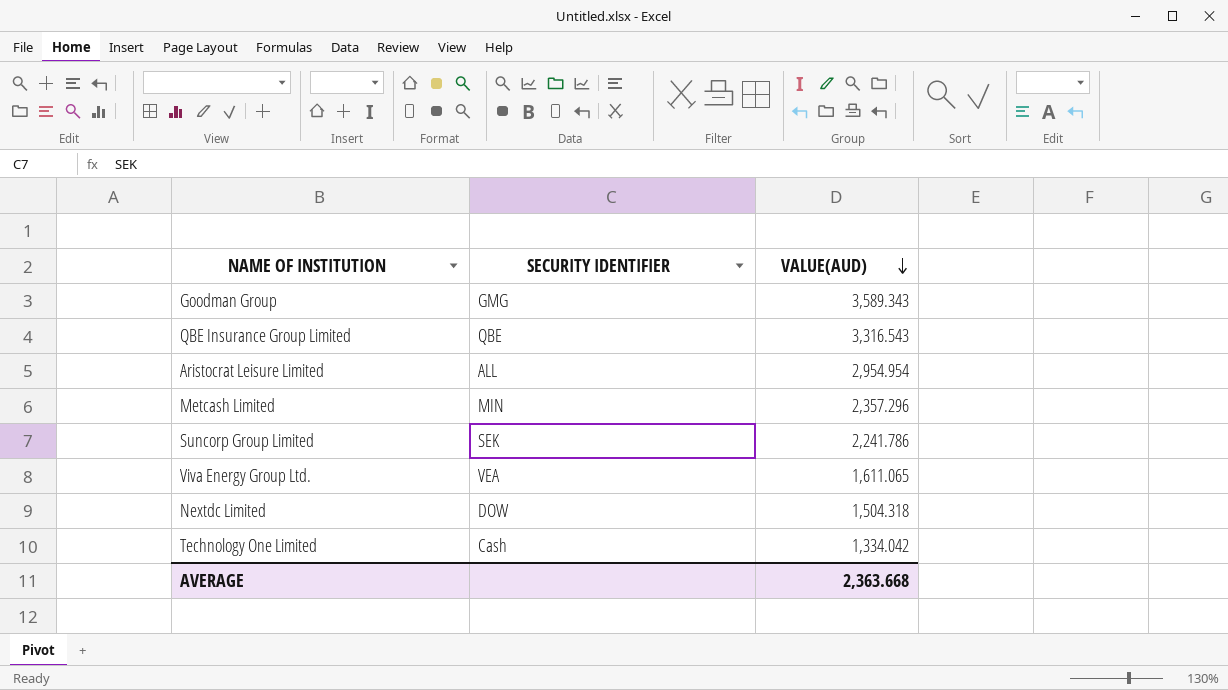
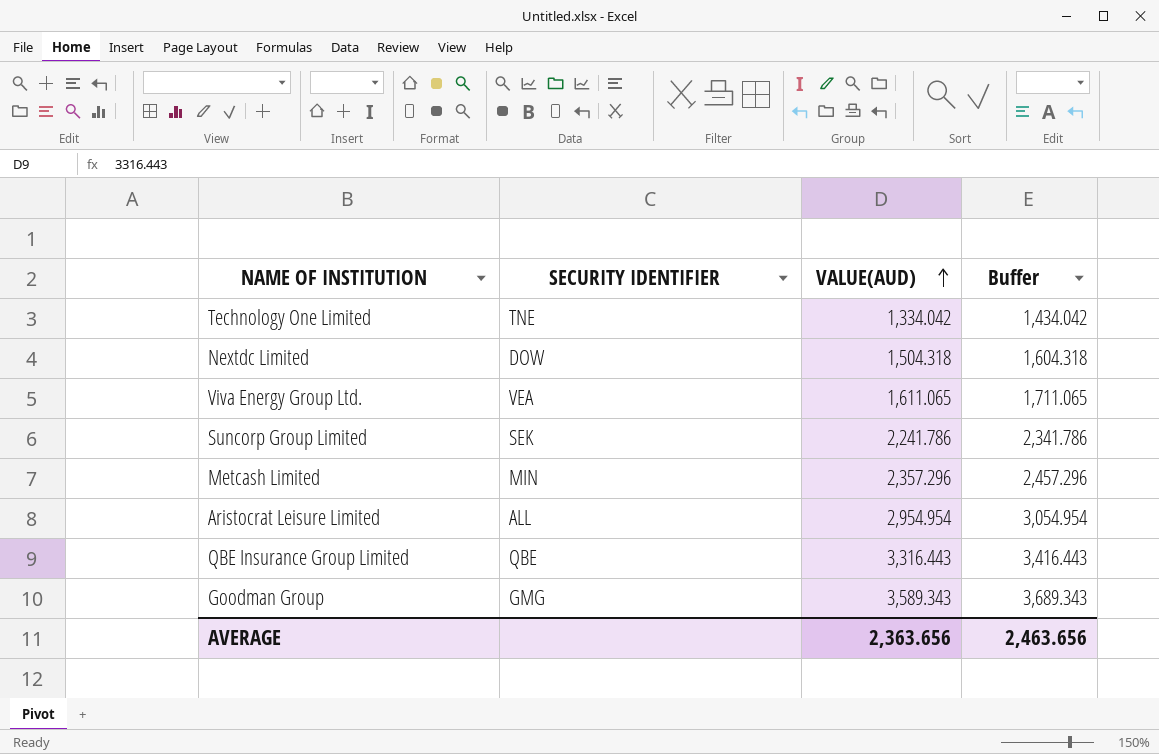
row order: VALUE(AUD) descending -> VALUE(AUD) ascending
column Buffer | formula: none -> [VALUE(AUD)] + 100
Technology One Limited | SECURITY IDENTIFIER: Cash -> TNE
QBE Insurance Group Limited | VALUE(AUD): 3,316.543 -> 3,316.443
AVERAGE | VALUE(AUD): 2,363.668 -> 2,363.656

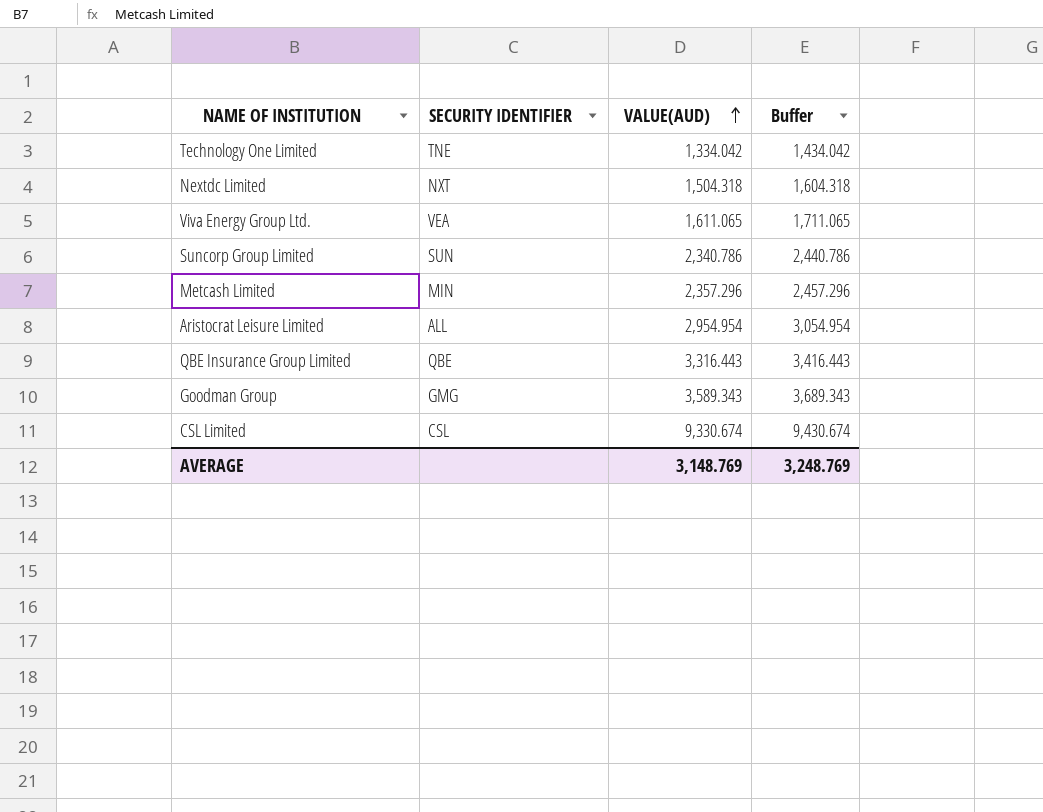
Nextdc Limited | SECURITY IDENTIFIER: DOW -> NXT
Suncorp Group Limited | SECURITY IDENTIFIER: SEK -> SUN
Suncorp Group Limited | VALUE(AUD): 2,241.786 -> 2,340.786
Suncorp Group Limited | Buffer: 2,341.786 -> 2,440.786
row CSL Limited: none -> CSL | 9,330.674 | 9,430.674
AVERAGE | VALUE(AUD): 2,363.656 -> 3,148.769
AVERAGE | Buffer: 2,463.656 -> 3,248.769

